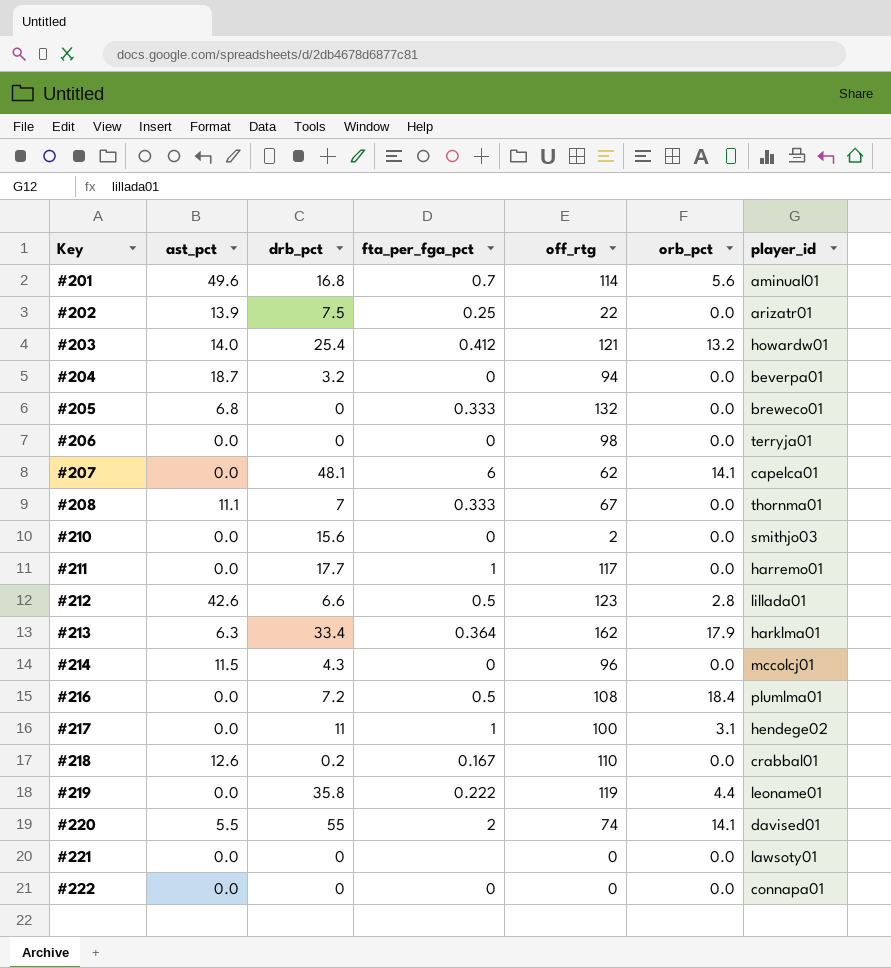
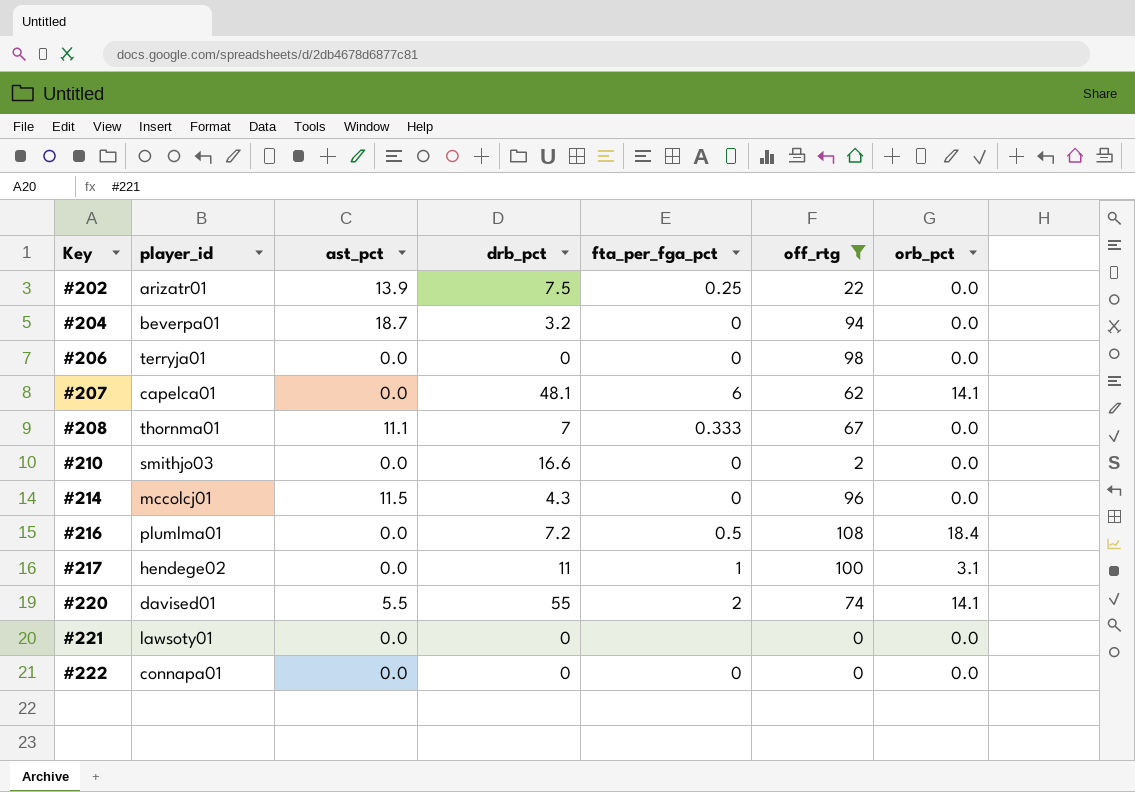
filter: none -> off_rtg <= 108
column player_id | position: 7 -> 2
#210 | drb_pct: 15.6 -> 16.6

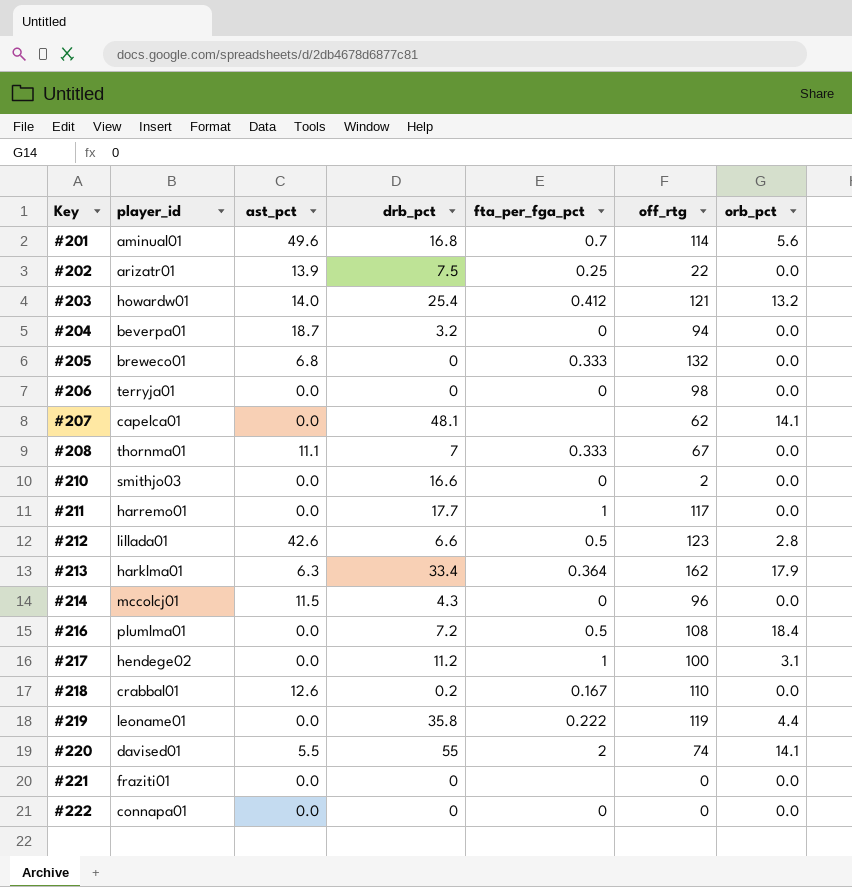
filter: off_rtg <= 108 -> none
#207 | fta_per_fga_pct: 6 -> none
#217 | drb_pct: 11 -> 11.2
#221 | player_id: lawsoty01 -> fraziti01

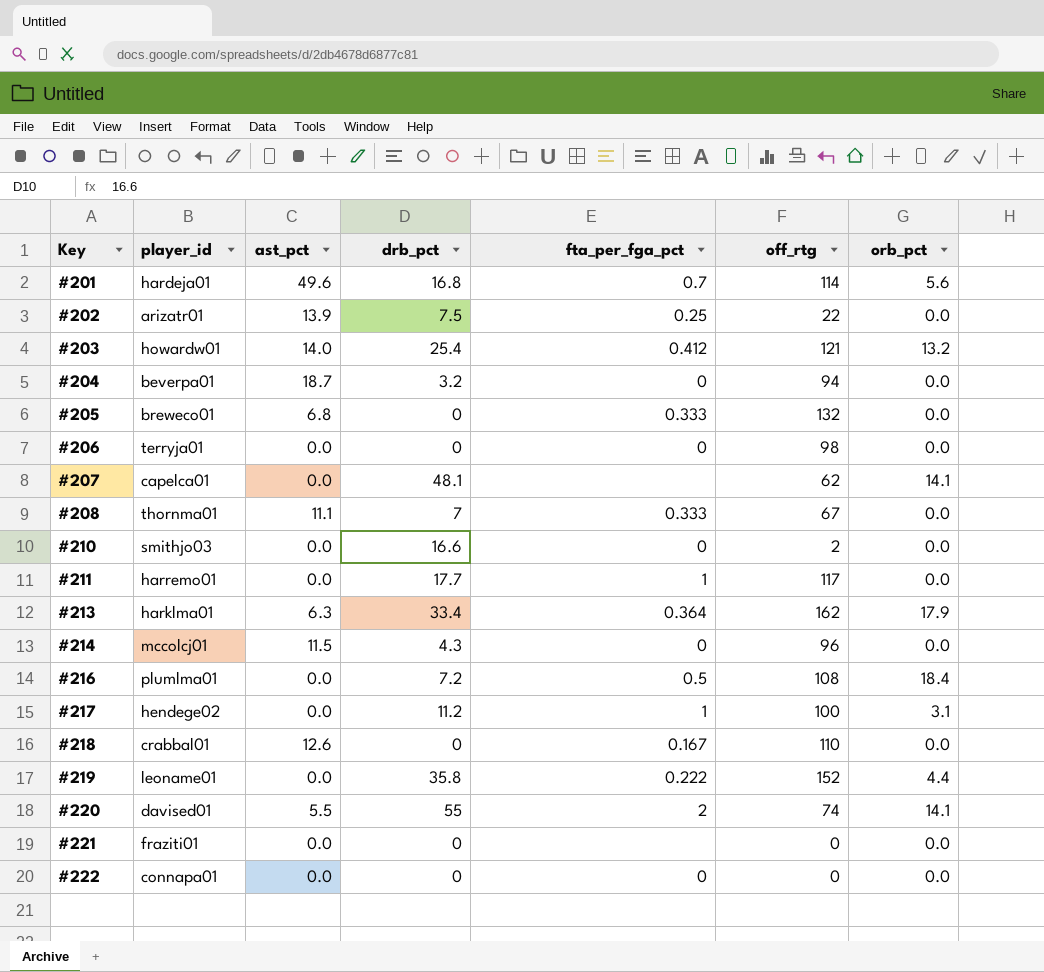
row #212: lillada01 | 42.6 | 6.6 | 0.5 | 123 | 2.8 -> none
#201 | player_id: aminual01 -> hardeja01
#218 | drb_pct: 0.2 -> 0
#219 | off_rtg: 119 -> 152

